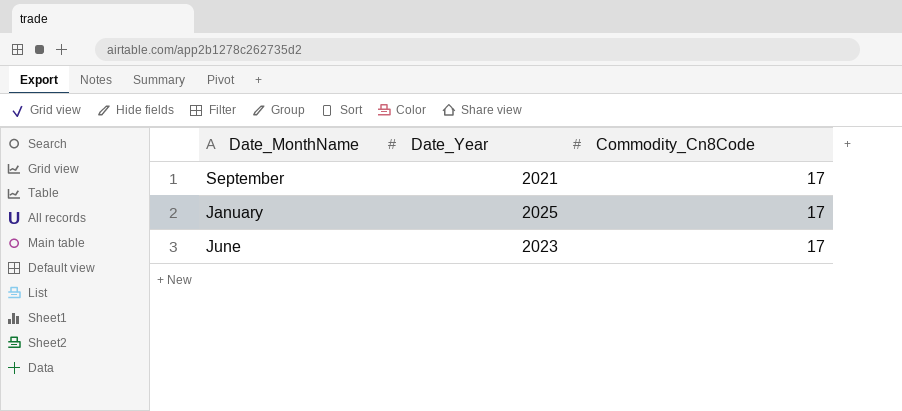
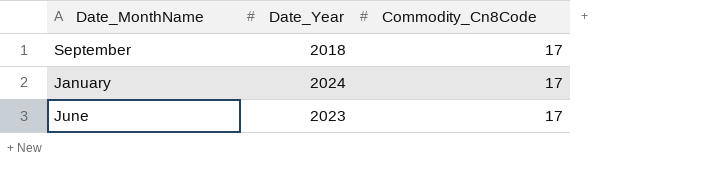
September | Date_Year: 2021 -> 2018
January | Date_Year: 2025 -> 2024

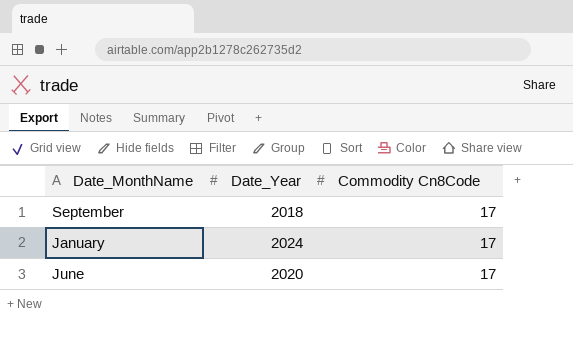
column name: Commodity_Cn8Code -> Commodity Cn8Code
June | Date_Year: 2023 -> 2020

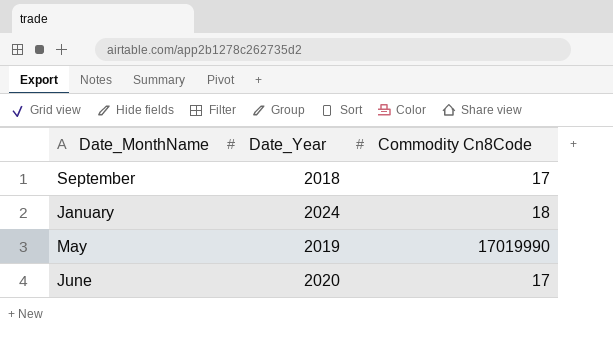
January | Commodity Cn8Code: 17 -> 18
row May: none -> 2019 | 17019990

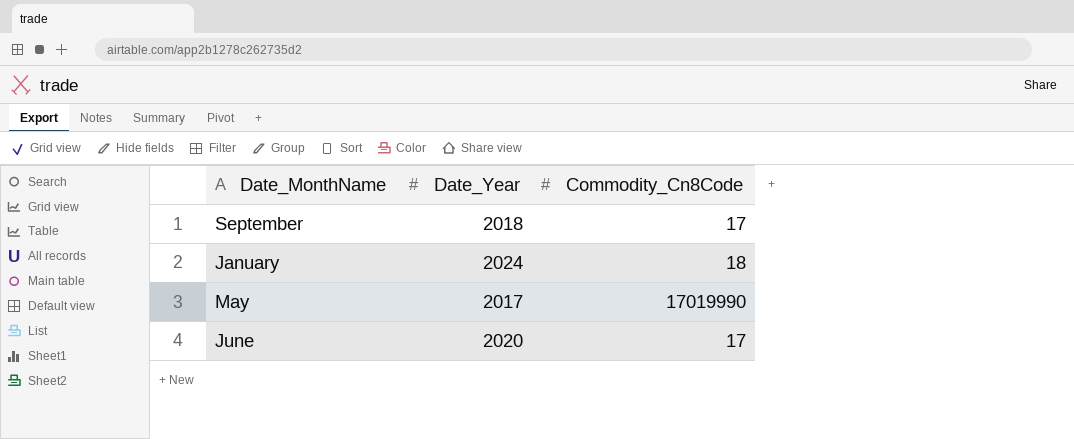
column name: Commodity Cn8Code -> Commodity_Cn8Code
May | Date_Year: 2019 -> 2017

